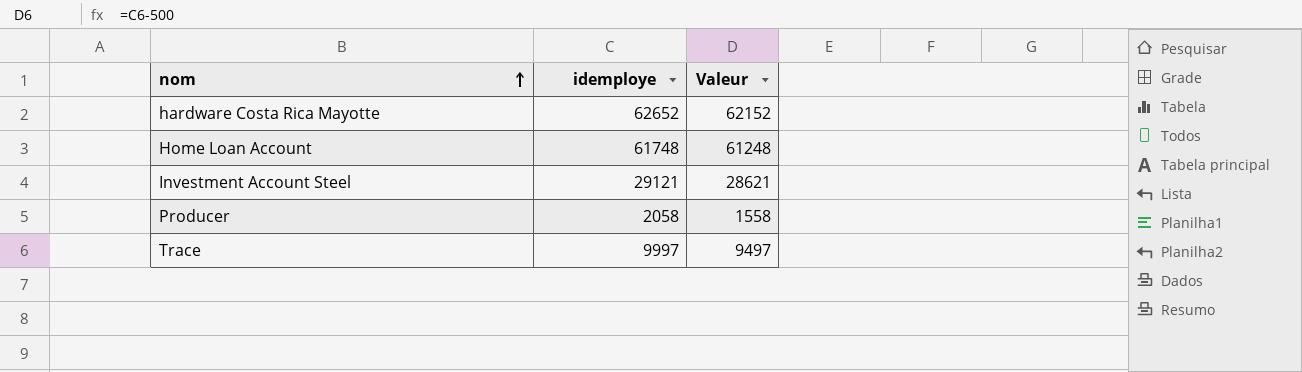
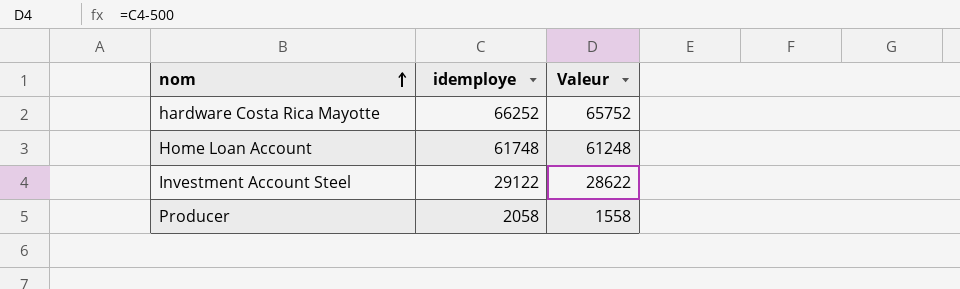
row Trace: 9997 | 9497 -> none
hardware Costa Rica Mayotte | idemploye: 62652 -> 66252
hardware Costa Rica Mayotte | Valeur: 62152 -> 65752
Investment Account Steel | idemploye: 29121 -> 29122
Investment Account Steel | Valeur: 28621 -> 28622

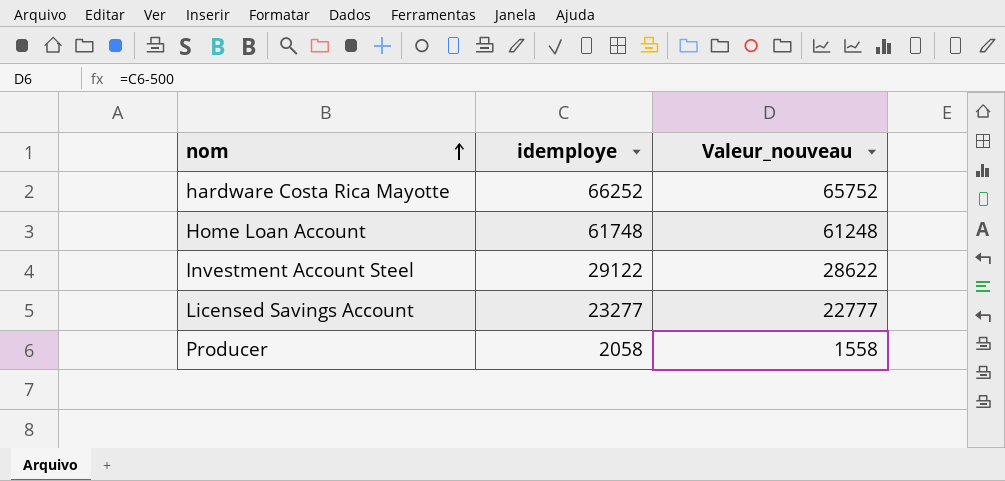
column name: Valeur -> Valeur_nouveau
row Licensed Savings Account: none -> 23277 | 22777

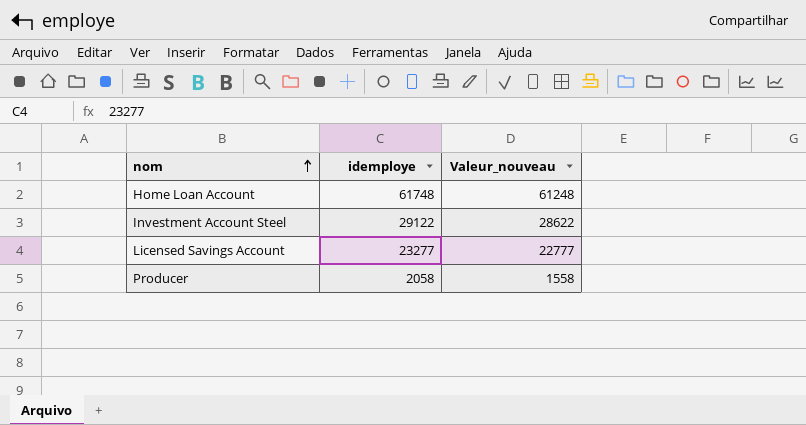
row hardware Costa Rica Mayotte: 66252 | 65752 -> none

